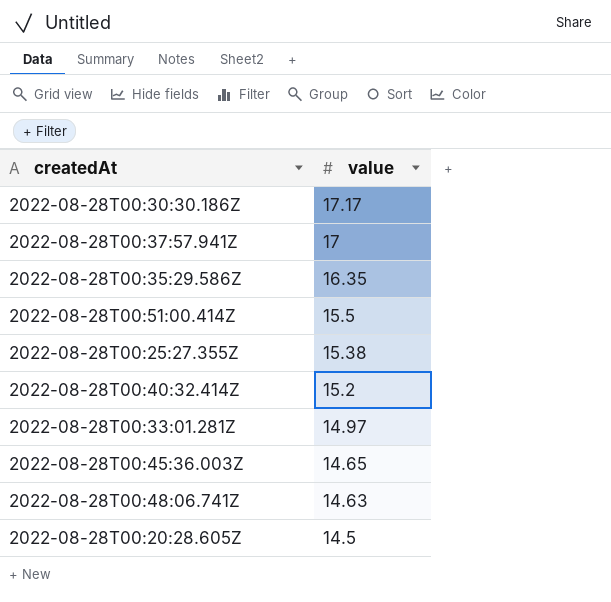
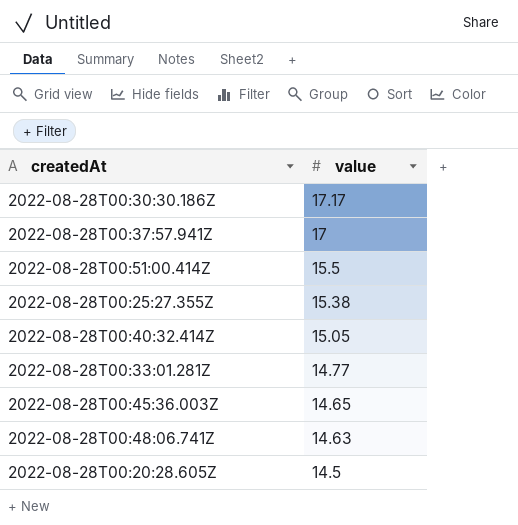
row 2022-08-28T00:35:29.586Z: 16.35 -> none
2022-08-28T00:40:32.414Z | value: 15.2 -> 15.05
2022-08-28T00:33:01.281Z | value: 14.97 -> 14.77

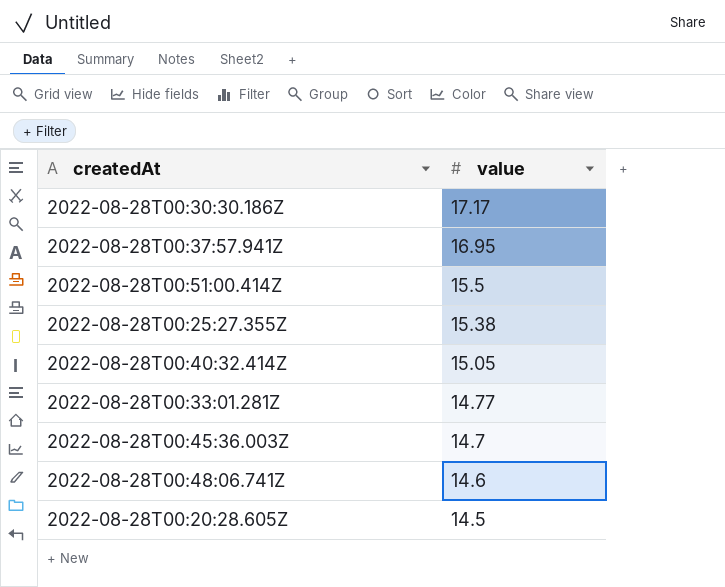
2022-08-28T00:37:57.941Z | value: 17 -> 16.95
2022-08-28T00:45:36.003Z | value: 14.65 -> 14.7
2022-08-28T00:48:06.741Z | value: 14.63 -> 14.6

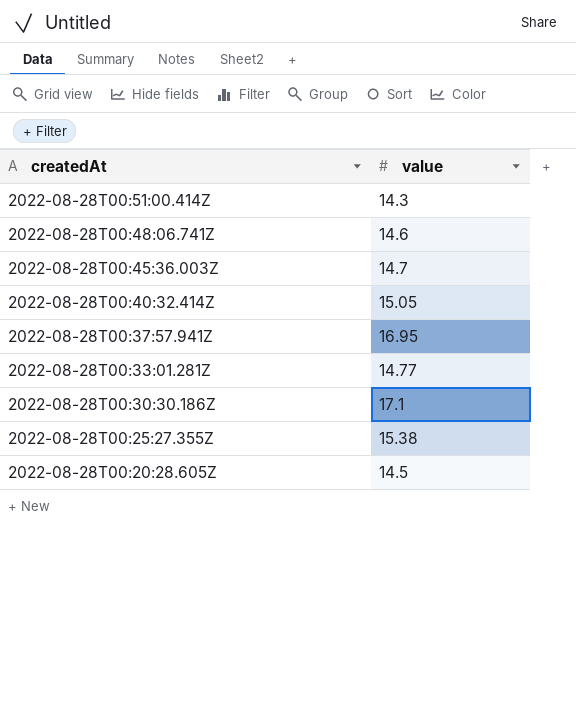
row order: value descending -> createdAt descending
2022-08-28T00:51:00.414Z | value: 15.5 -> 14.3
2022-08-28T00:30:30.186Z | value: 17.17 -> 17.1

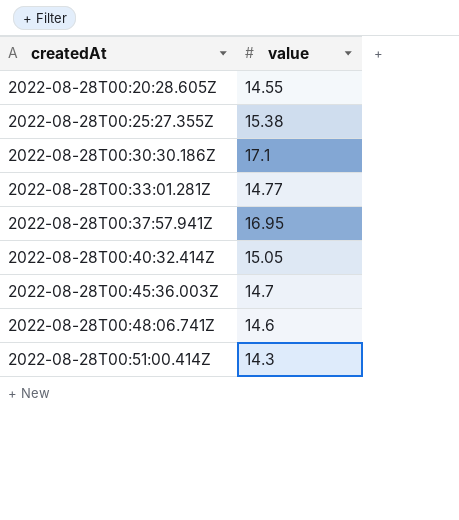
row order: createdAt descending -> createdAt ascending
2022-08-28T00:20:28.605Z | value: 14.5 -> 14.55

